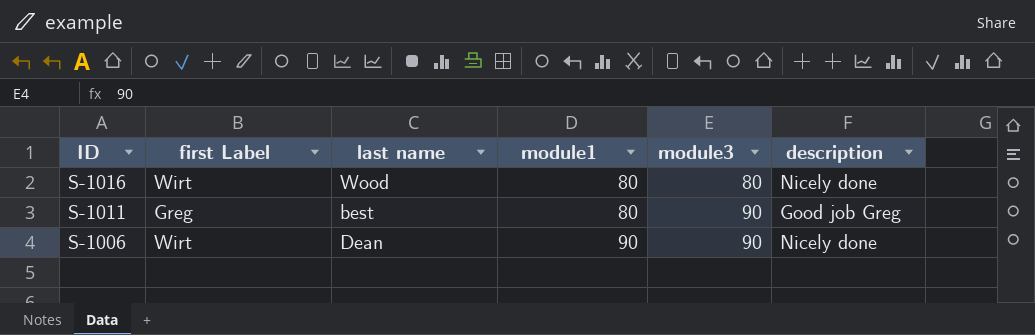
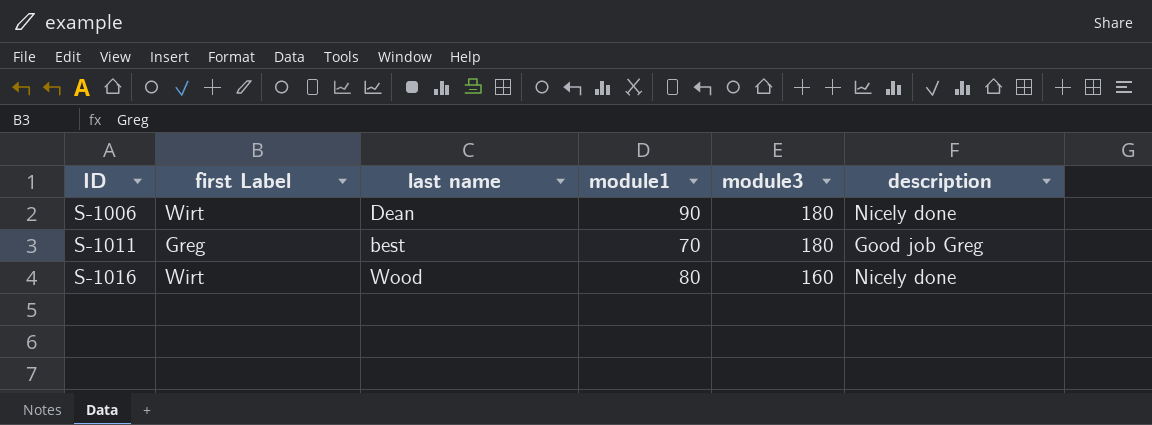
row order: ID descending -> ID ascending
S-1006 | module3: 90 -> 180
S-1011 | module1: 80 -> 70
S-1011 | module3: 90 -> 180
S-1016 | module3: 80 -> 160

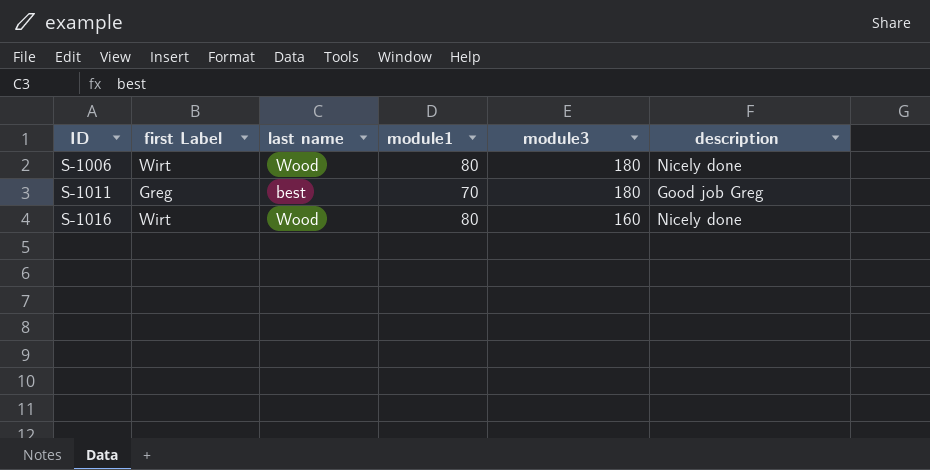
S-1006 | last name: Dean -> Wood
S-1006 | module1: 90 -> 80

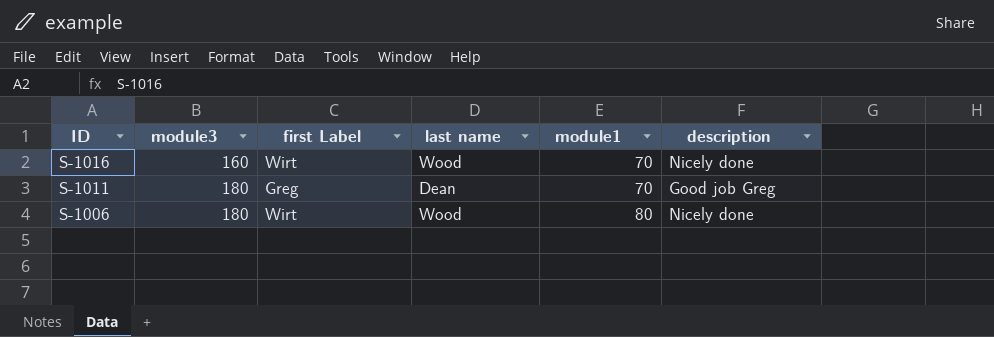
row order: ID ascending -> ID descending
column module3 | position: 5 -> 2
S-1016 | module1: 80 -> 70
S-1011 | last name: best -> Dean

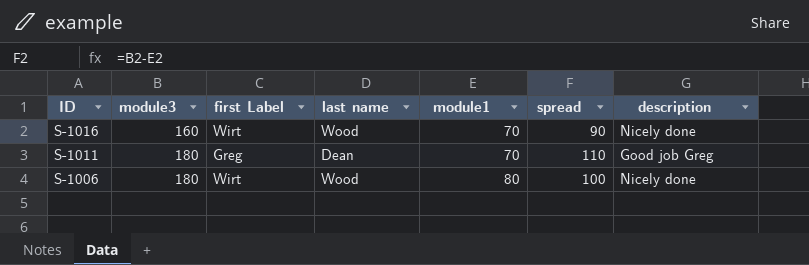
column spread | formula: none -> [module3] - [module1]

